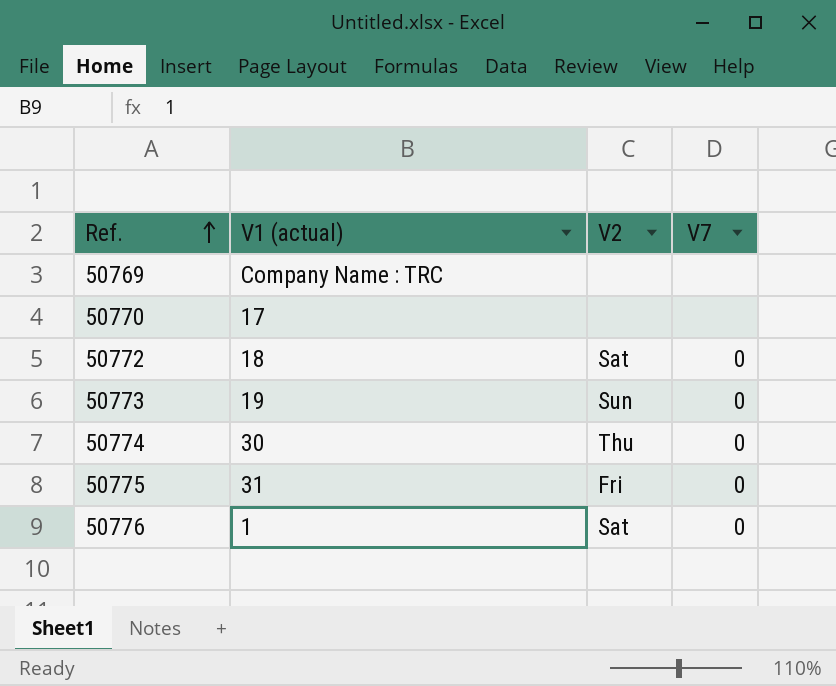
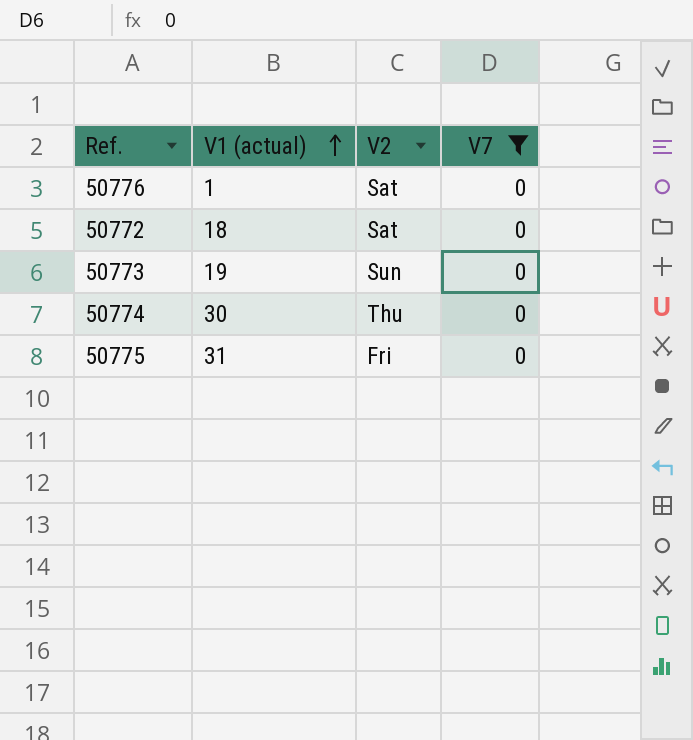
filter: none -> V7 = 0
row order: Ref. ascending -> V1 (actual) ascending

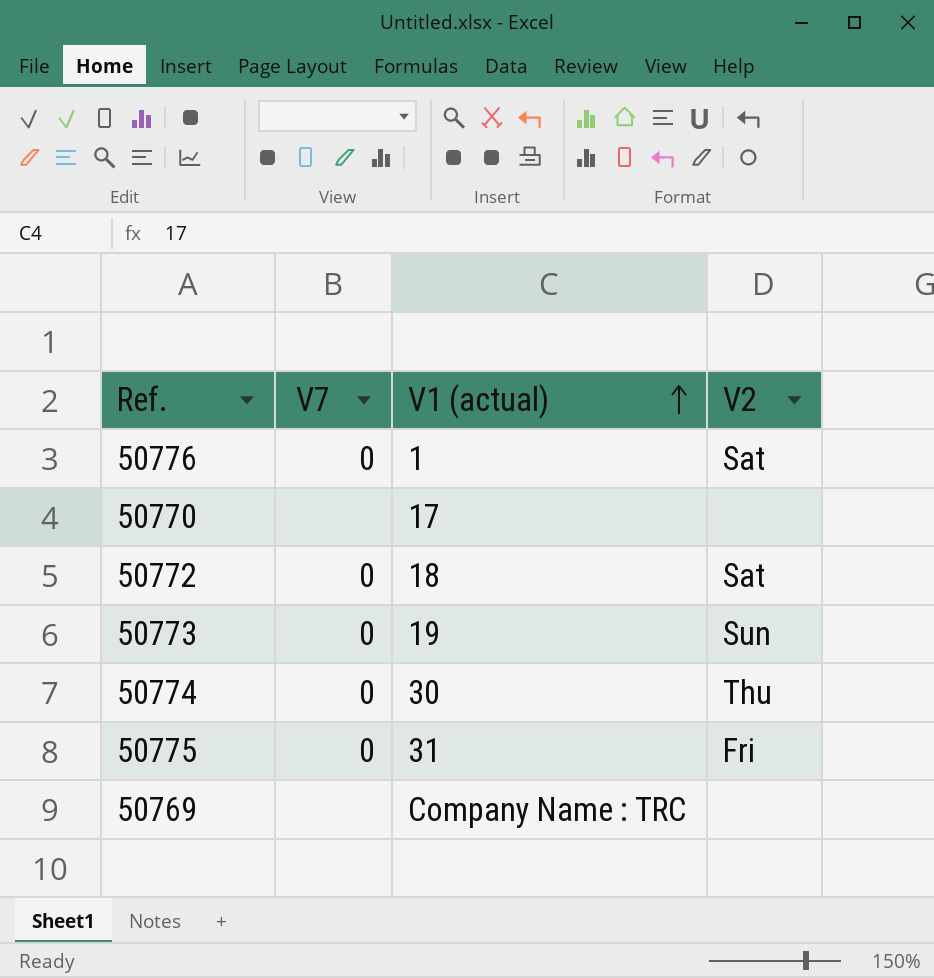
filter: V7 = 0 -> none
column V7 | position: 4 -> 2

